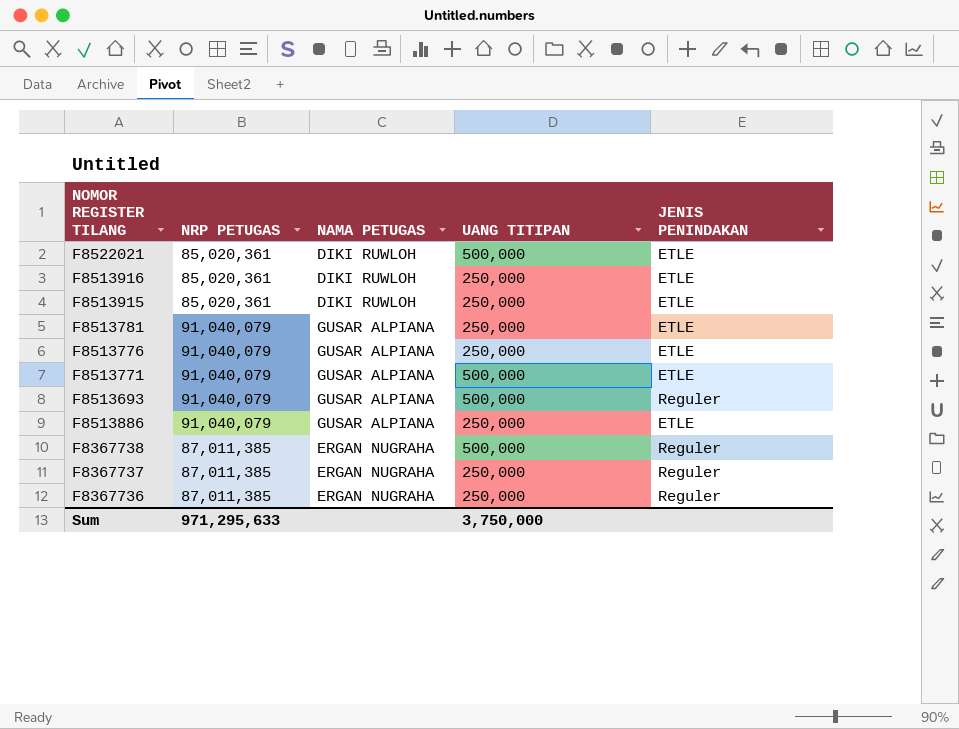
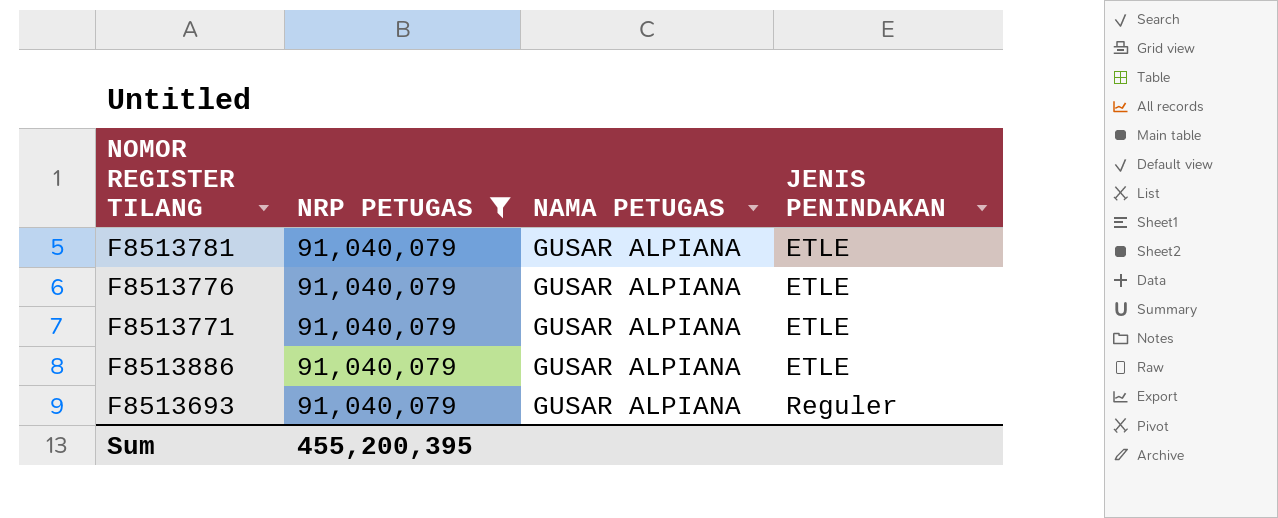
filter: none -> NRP PETUGAS = 91,040,079
row order: none -> JENIS PENINDAKAN ascending
column UANG TITIPAN | position: 4 -> none
Sum | NRP PETUGAS: 971,295,633 -> 455,200,395

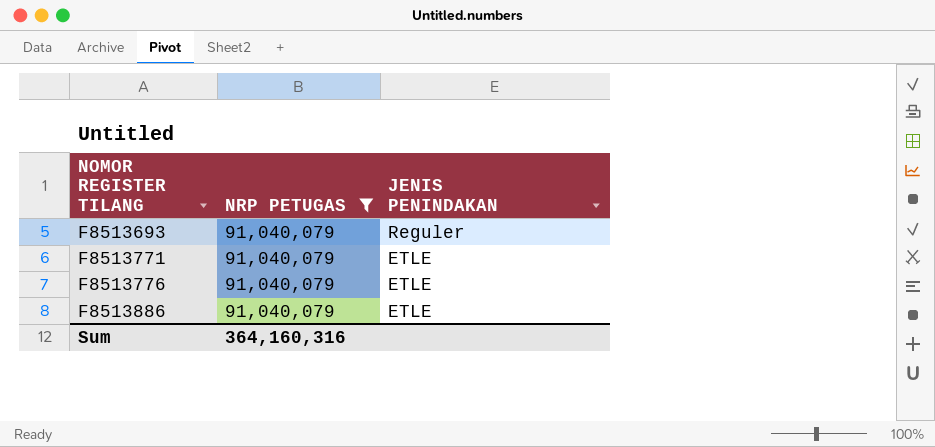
row order: JENIS PENINDAKAN ascending -> NOMOR REGISTER TILANG ascending
column NAMA PETUGAS | position: 3 -> none
row F8513781: 91,040,079 | GUSAR ALPIANA | ETLE -> none
Sum | NRP PETUGAS: 455,200,395 -> 364,160,316

